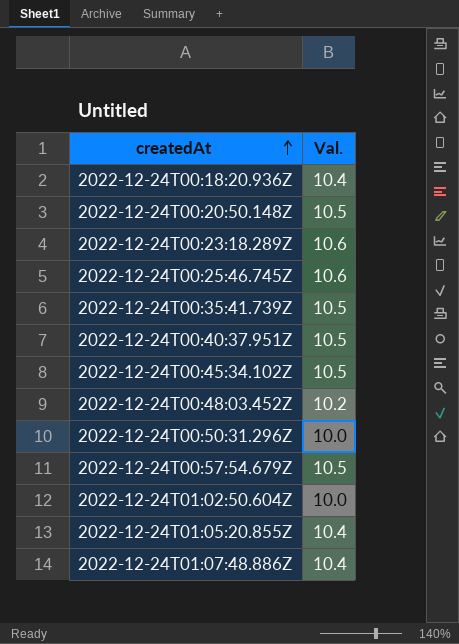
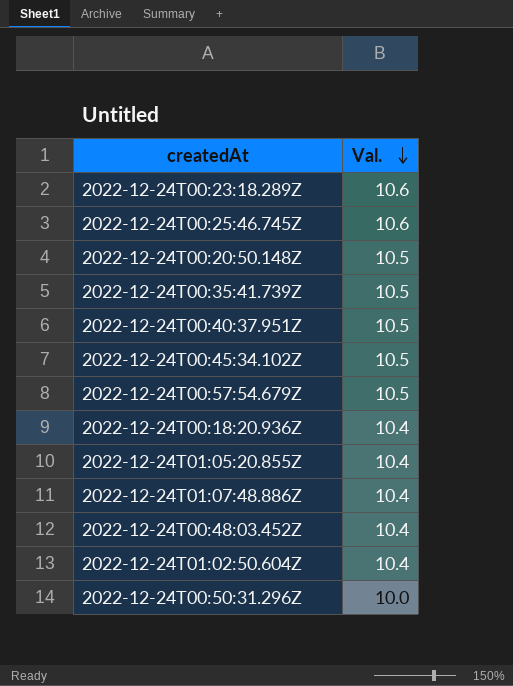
row order: createdAt ascending -> Val. descending
2022-12-24T00:48:03.452Z | Val.: 10.2 -> 10.4
2022-12-24T01:02:50.604Z | Val.: 10.0 -> 10.4

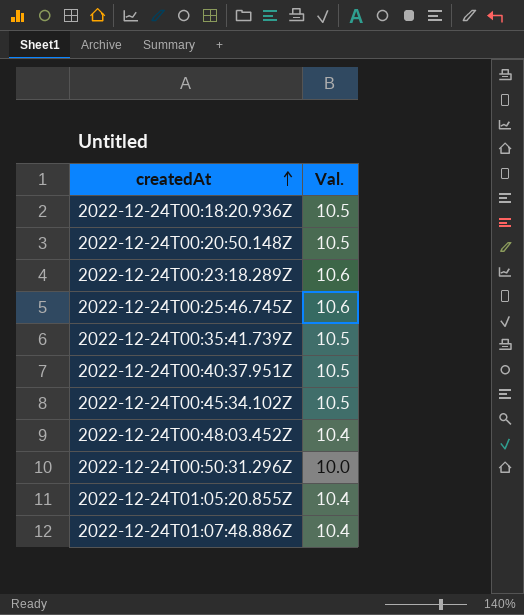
row order: Val. descending -> createdAt ascending
row 2022-12-24T00:57:54.679Z: 10.5 -> none
row 2022-12-24T01:02:50.604Z: 10.4 -> none
2022-12-24T00:18:20.936Z | Val.: 10.4 -> 10.5

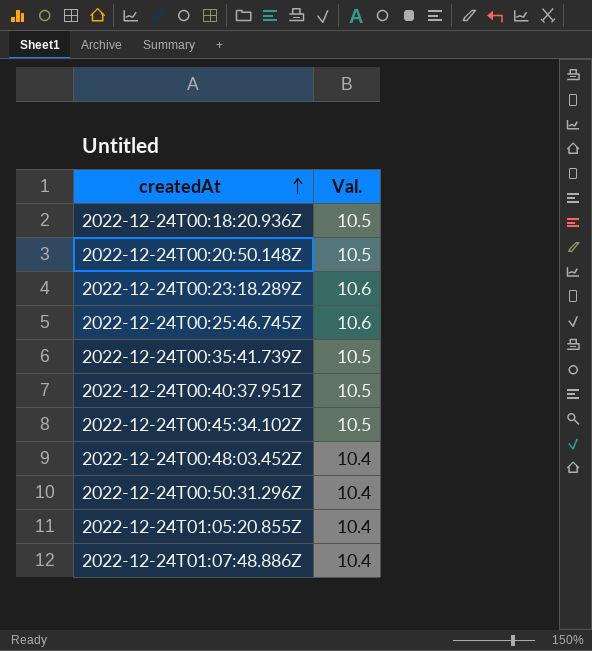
2022-12-24T00:50:31.296Z | Val.: 10.0 -> 10.4

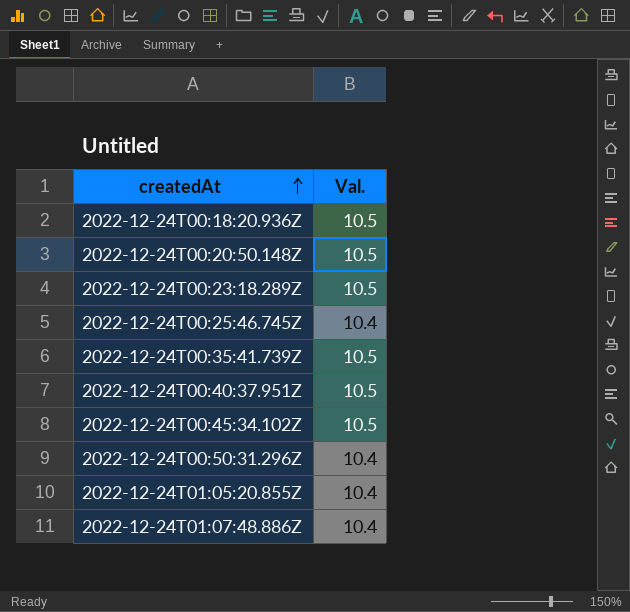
row 2022-12-24T00:48:03.452Z: 10.4 -> none
2022-12-24T00:23:18.289Z | Val.: 10.6 -> 10.5
2022-12-24T00:25:46.745Z | Val.: 10.6 -> 10.4

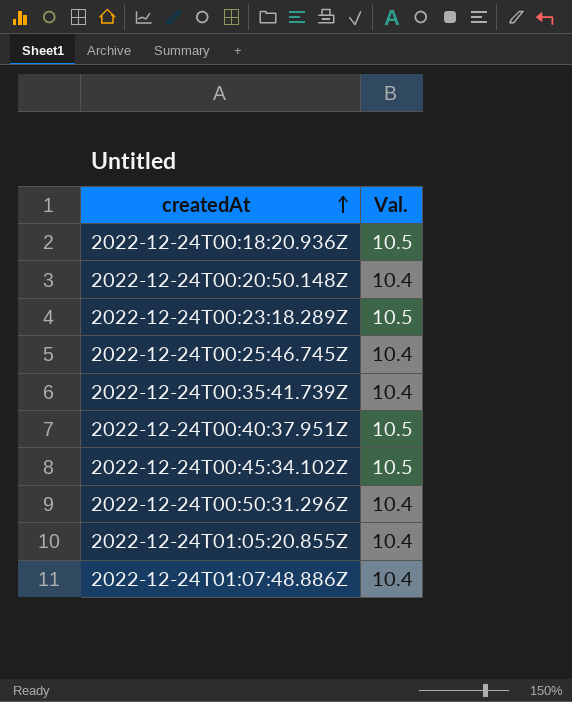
2022-12-24T00:20:50.148Z | Val.: 10.5 -> 10.4
2022-12-24T00:35:41.739Z | Val.: 10.5 -> 10.4

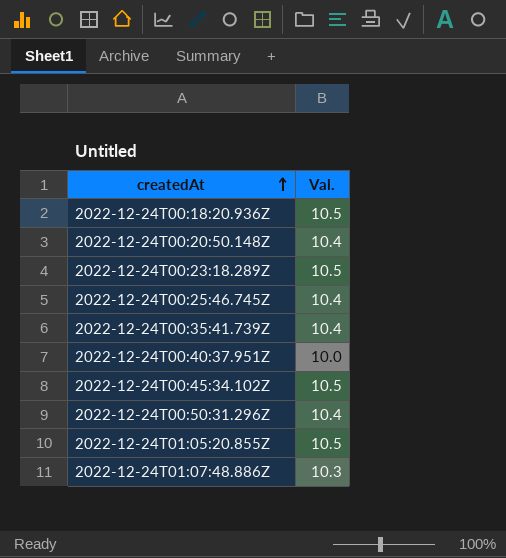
2022-12-24T00:40:37.951Z | Val.: 10.5 -> 10.0
2022-12-24T01:05:20.855Z | Val.: 10.4 -> 10.5
2022-12-24T01:07:48.886Z | Val.: 10.4 -> 10.3

